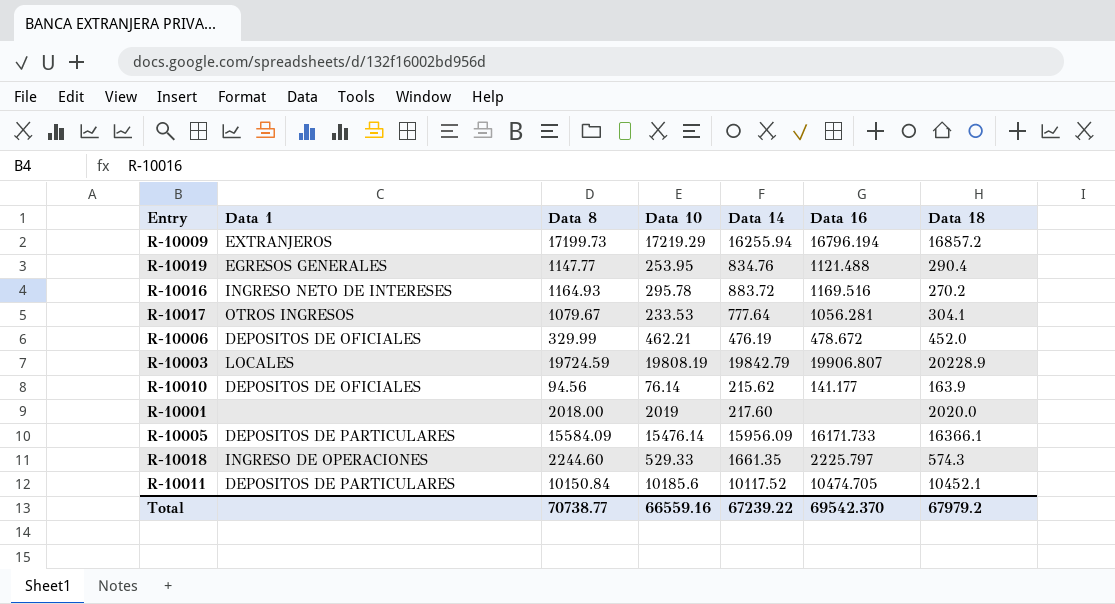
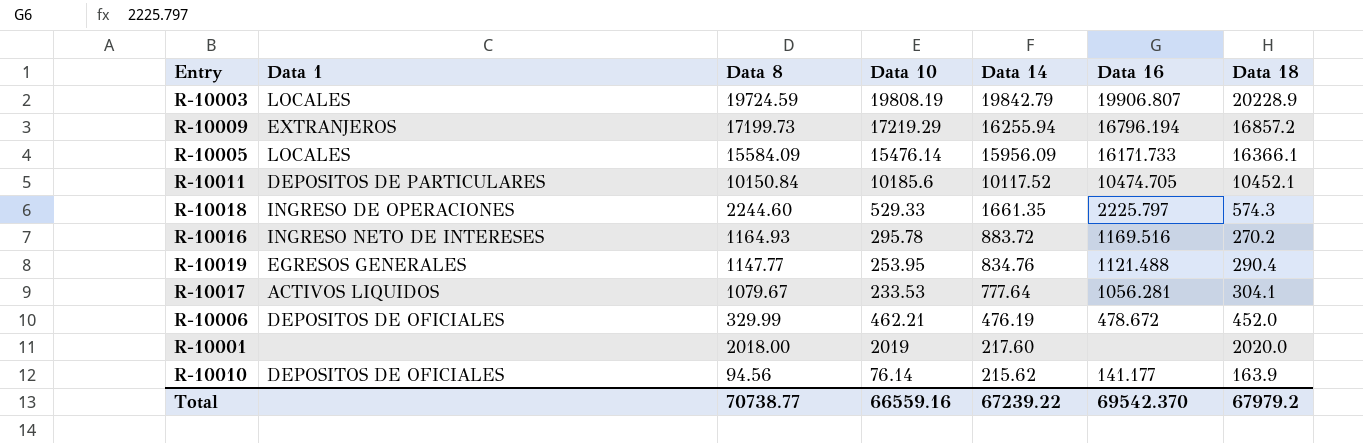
row order: none -> Data 14 descending
R-10005 | Data 1: DEPOSITOS DE PARTICULARES -> LOCALES
R-10017 | Data 1: OTROS INGRESOS -> ACTIVOS LIQUIDOS

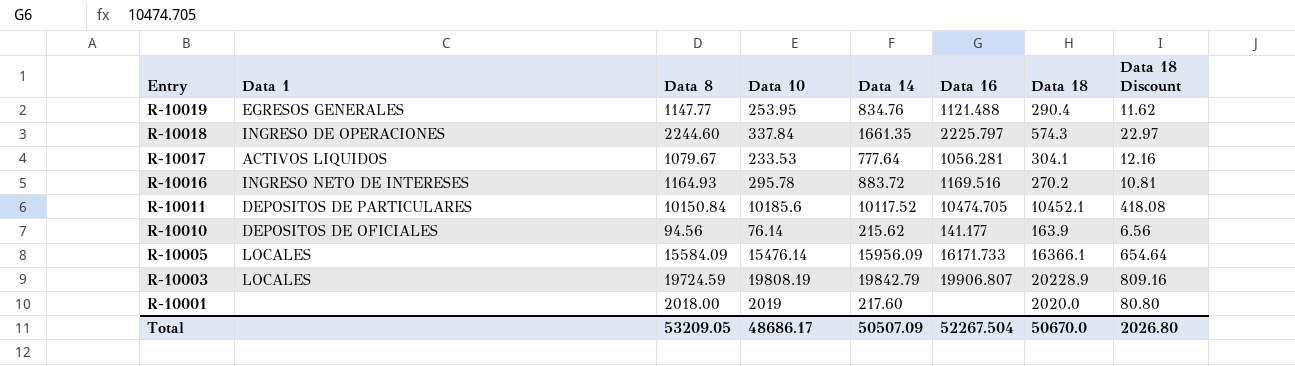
row order: Data 14 descending -> Entry descending
column Data 18 Discount | formula: none -> [Data 18] * 0.04
row R-10009: EXTRANJEROS | 17199.73 | 17219.29 | 16255.94 | 16796.194 | 16857.2 -> none
row R-10006: DEPOSITOS DE OFICIALES | 329.99 | 462.21 | 476.19 | 478.672 | 452.0 -> none
R-10018 | Data 10: 529.33 -> 337.84
Total | Data 8: 70738.77 -> 53209.05
Total | Data 10: 66559.16 -> 48686.17
Total | Data 14: 67239.22 -> 50507.09
Total | Data 16: 69542.370 -> 52267.504
Total | Data 18: 67979.2 -> 50670.0

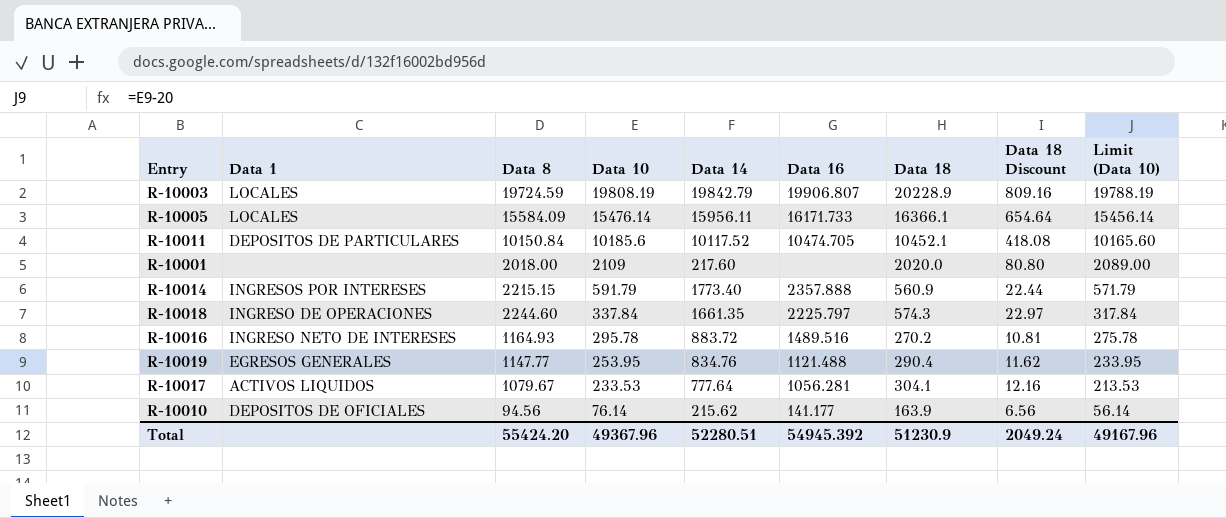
row order: Entry descending -> Data 10 descending
column Limit (Data 10) | formula: none -> [Data 10] - 20
R-10005 | Data 14: 15956.09 -> 15956.11
R-10001 | Data 10: 2019 -> 2109
row R-10014: none -> INGRESOS POR INTERESES | 2215.15 | 591.79 | 1773.40 | 2357.888 | 560.9 | 22.44 | 571.79
R-10016 | Data 16: 1169.516 -> 1489.516
Total | Data 8: 53209.05 -> 55424.20
Total | Data 10: 48686.17 -> 49367.96
Total | Data 14: 50507.09 -> 52280.51
Total | Data 16: 52267.504 -> 54945.392
Total | Data 18: 50670.0 -> 51230.9
Total | Data 18 Discount: 2026.80 -> 2049.24

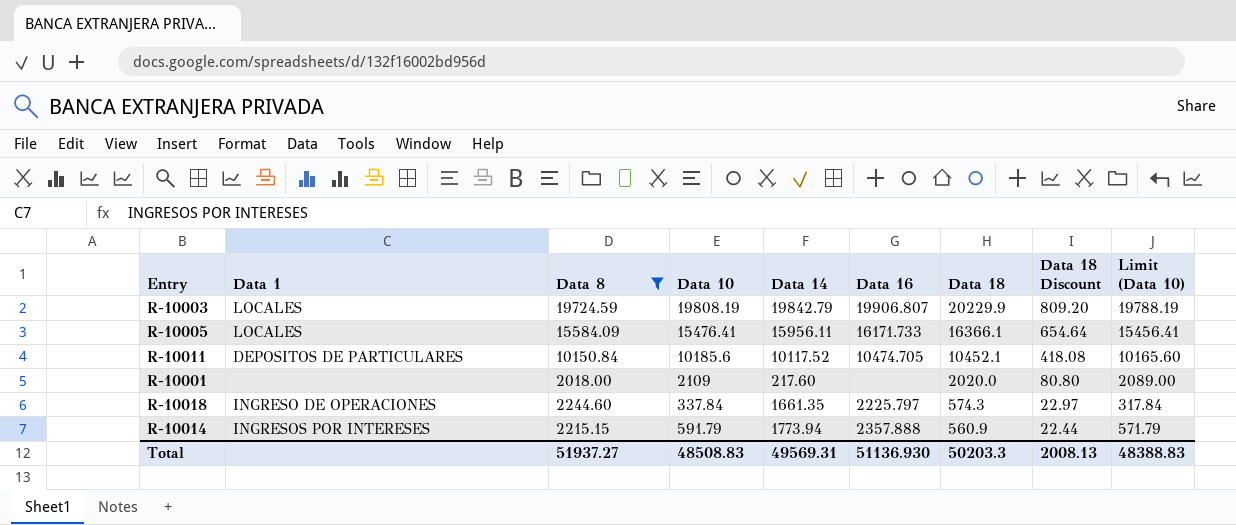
filter: none -> Data 8 >= 2018.00
row order: Data 10 descending -> Data 18 descending
R-10003 | Data 18: 20228.9 -> 20229.9
R-10003 | Data 18 Discount: 809.16 -> 809.20
R-10005 | Data 10: 15476.14 -> 15476.41
R-10005 | Limit (Data 10): 15456.14 -> 15456.41
R-10014 | Data 14: 1773.40 -> 1773.94
Total | Data 8: 55424.20 -> 51937.27
Total | Data 10: 49367.96 -> 48508.83
Total | Data 14: 52280.51 -> 49569.31
Total | Data 16: 54945.392 -> 51136.930
Total | Data 18: 51230.9 -> 50203.3
Total | Data 18 Discount: 2049.24 -> 2008.13
Total | Limit (Data 10): 49167.96 -> 48388.83

